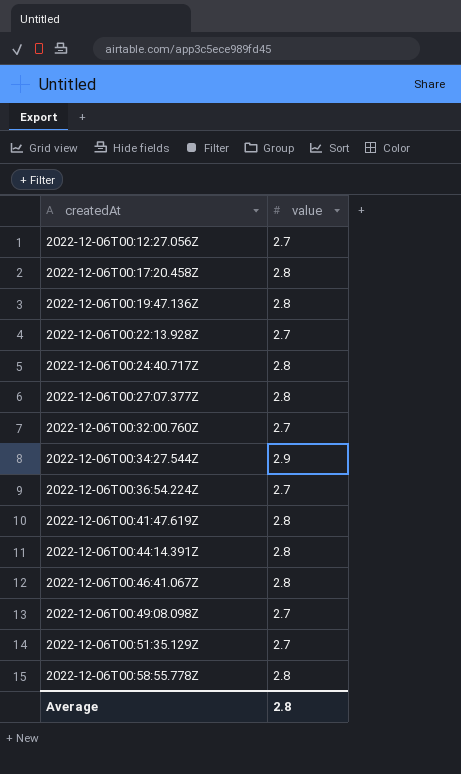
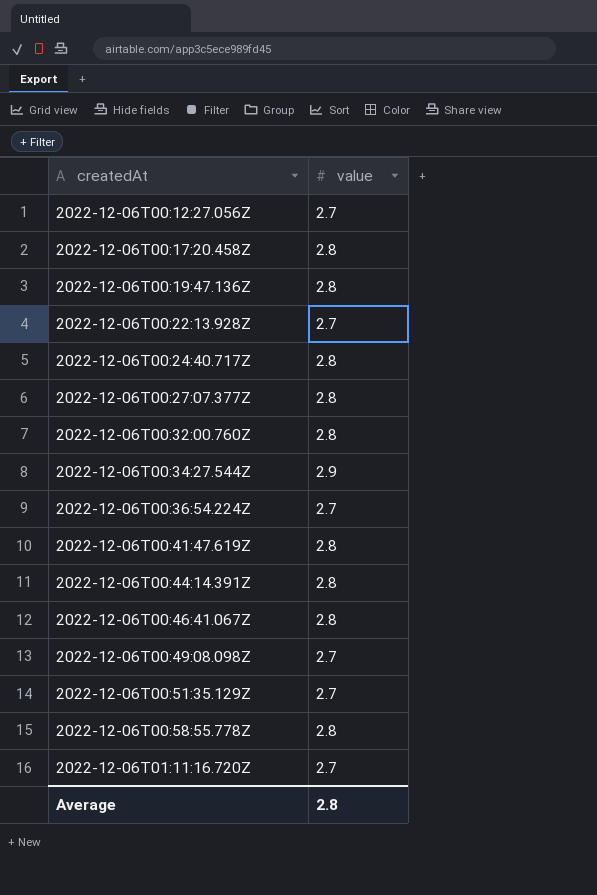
2022-12-06T00:32:00.760Z | value: 2.7 -> 2.8
row 2022-12-06T01:11:16.720Z: none -> 2.7

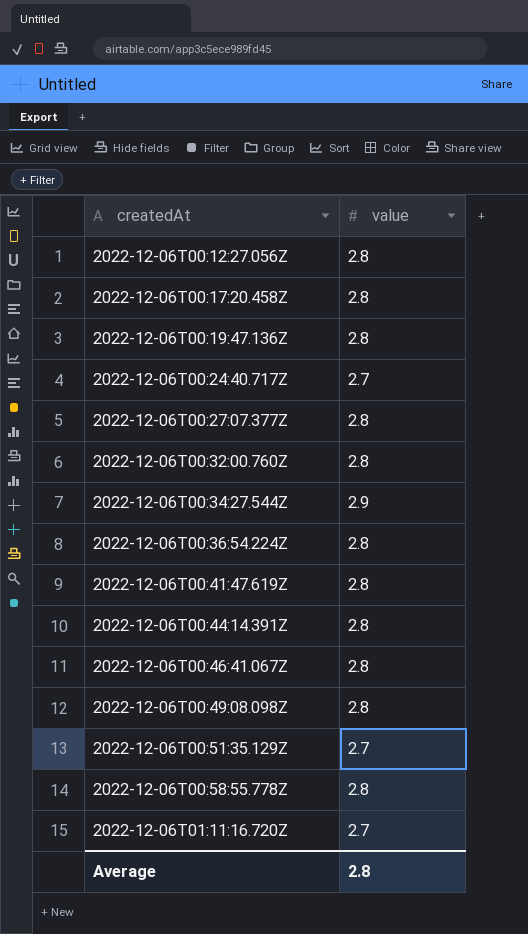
row 2022-12-06T00:22:13.928Z: 2.7 -> none
2022-12-06T00:12:27.056Z | value: 2.7 -> 2.8
2022-12-06T00:24:40.717Z | value: 2.8 -> 2.7
2022-12-06T00:36:54.224Z | value: 2.7 -> 2.8
2022-12-06T00:49:08.098Z | value: 2.7 -> 2.8

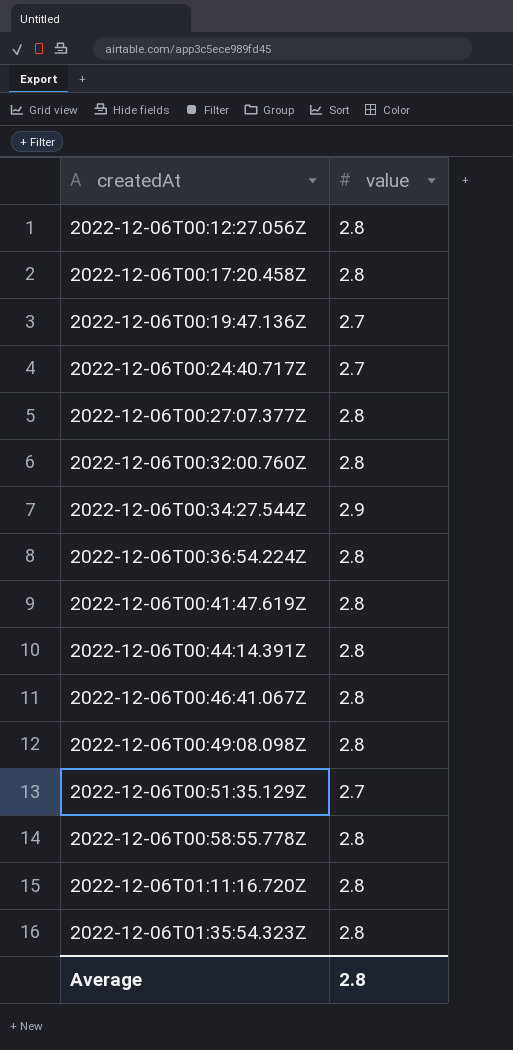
2022-12-06T00:19:47.136Z | value: 2.8 -> 2.7
2022-12-06T01:11:16.720Z | value: 2.7 -> 2.8
row 2022-12-06T01:35:54.323Z: none -> 2.8

